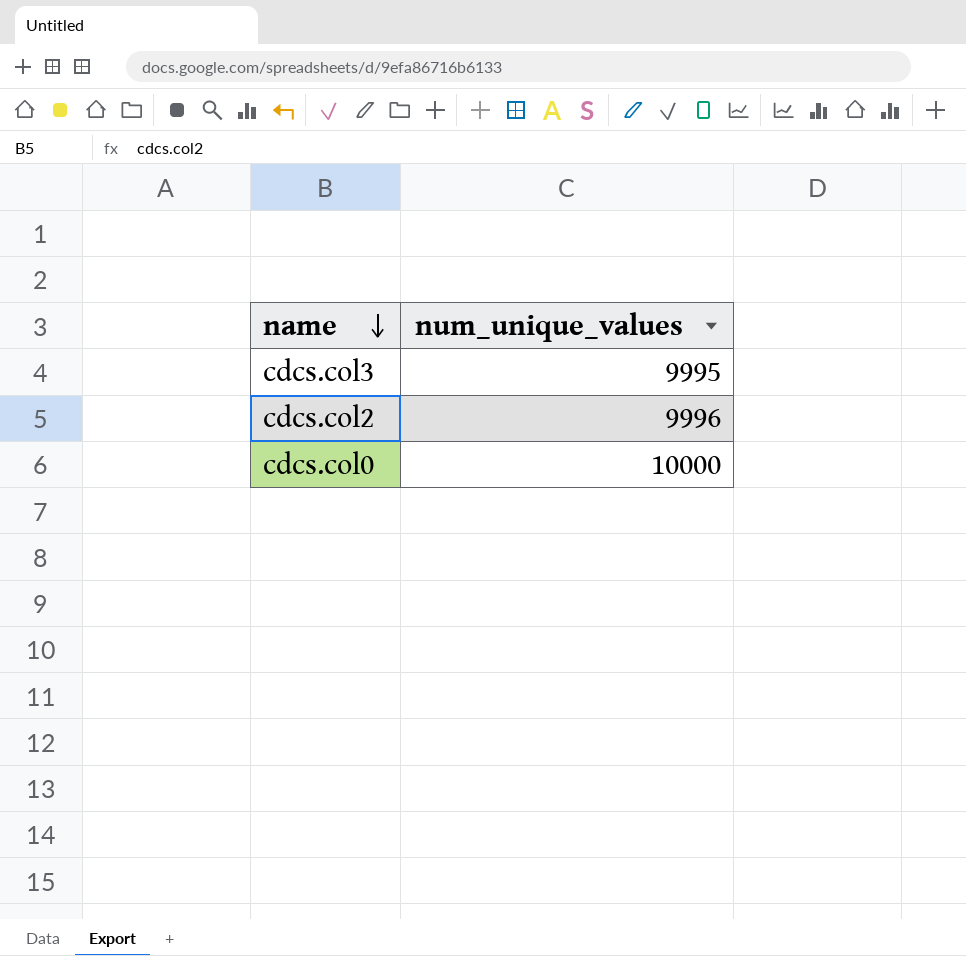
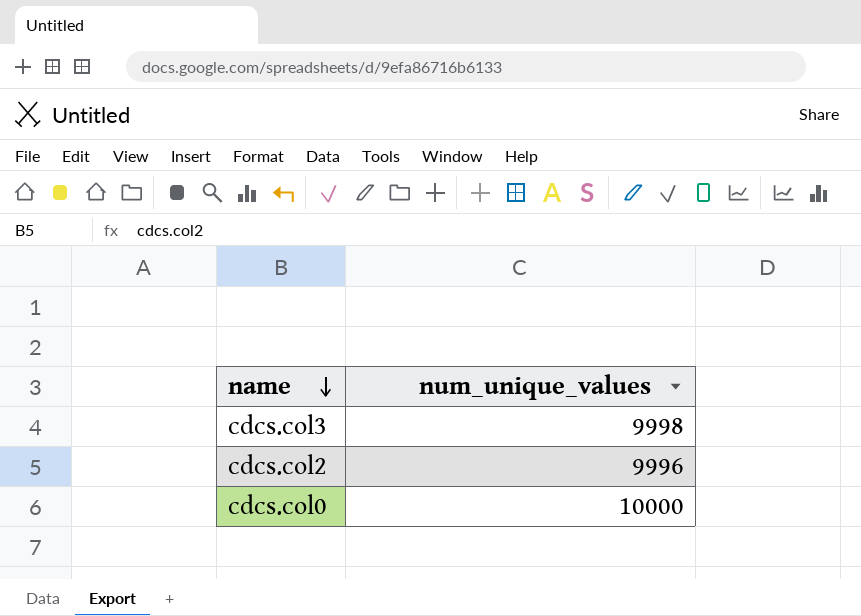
cdcs.col3 | num_unique_values: 9995 -> 9998

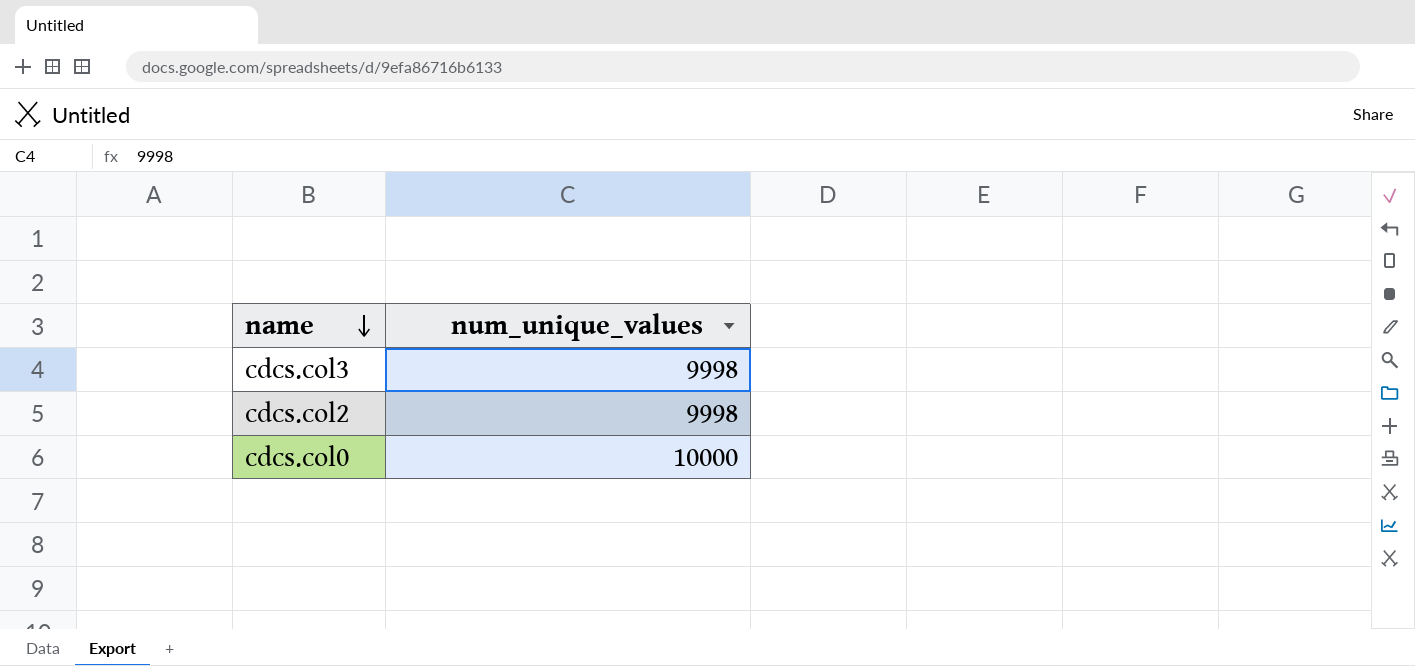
cdcs.col2 | num_unique_values: 9996 -> 9998

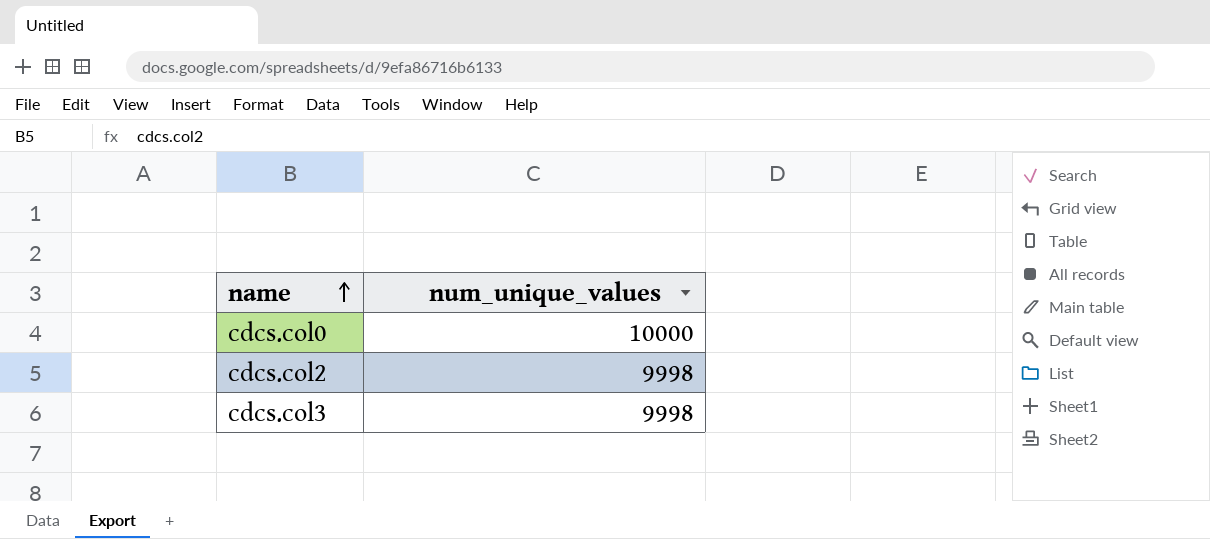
row order: name descending -> name ascending

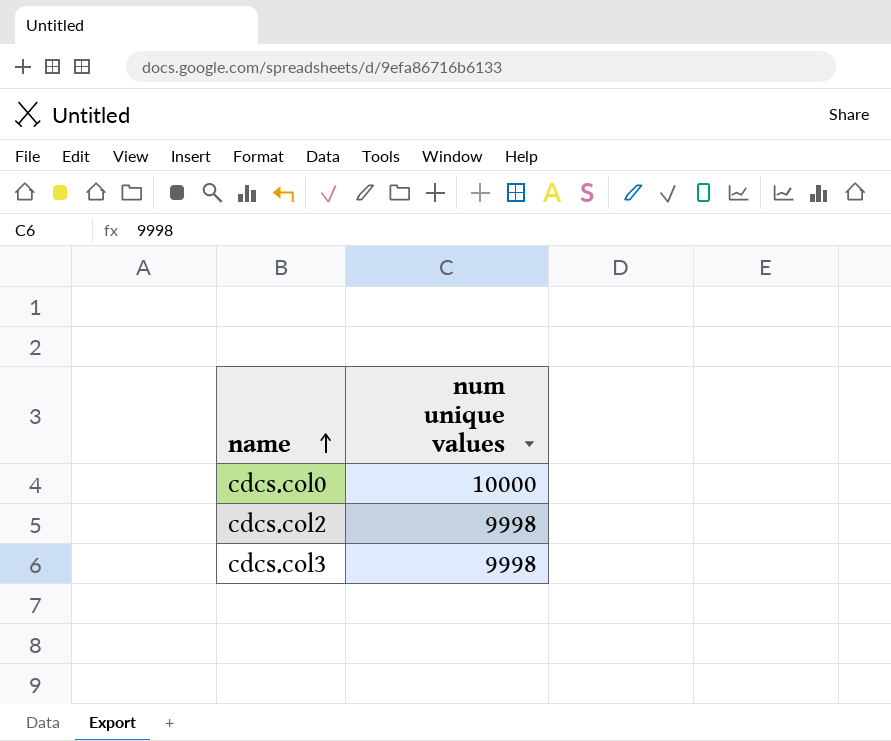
column name: num_unique_values -> num unique values

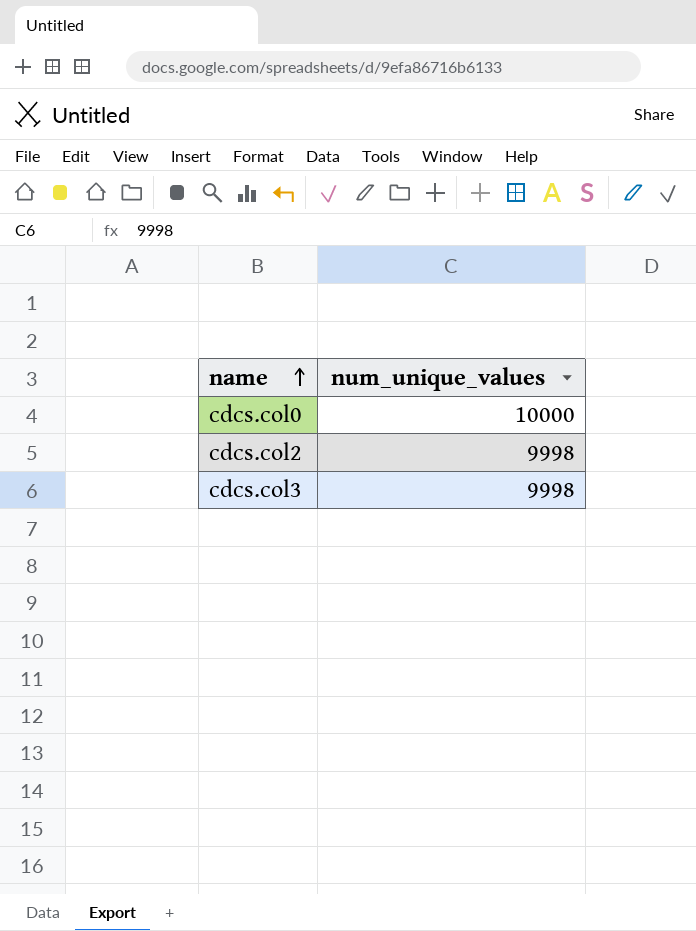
column name: num unique values -> num_unique_values

